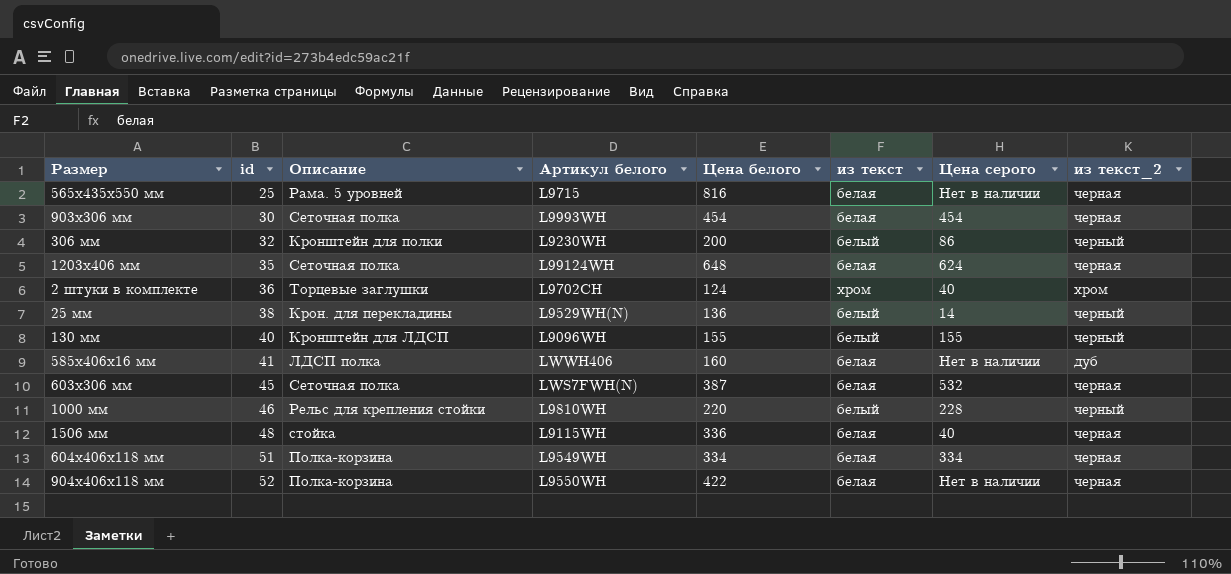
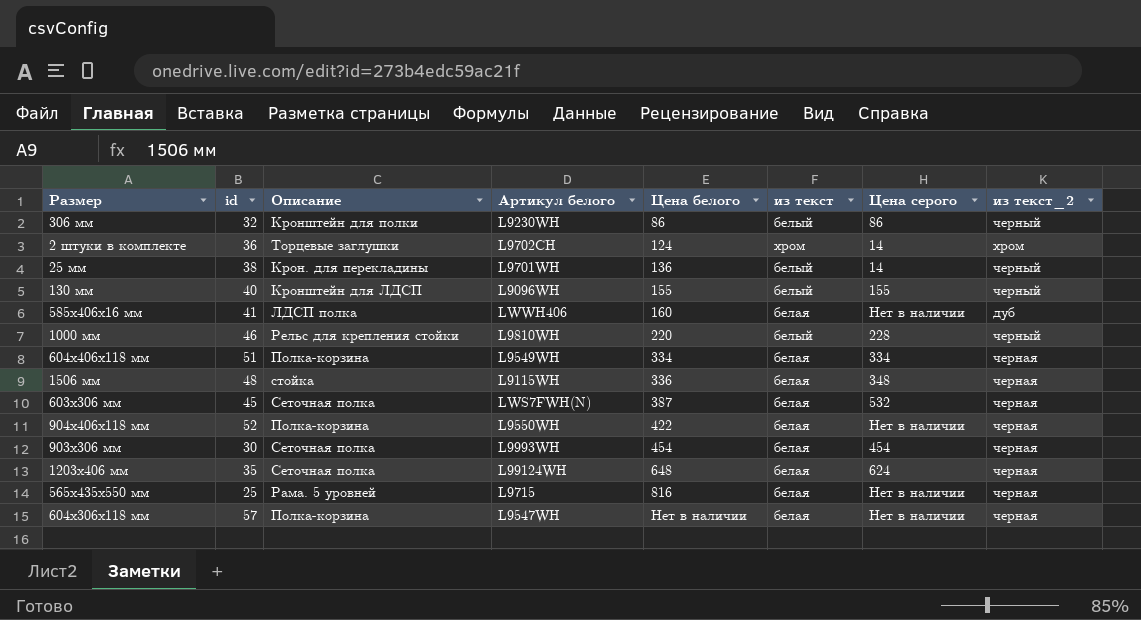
row order: id ascending -> Цена белого ascending
306 мм | Цена белого: 200 -> 86
2 штуки в комплекте | Цена серого: 40 -> 14
25 мм | Артикул белого: L9529WH(N) -> L9701WH
1506 мм | Цена серого: 40 -> 348
row 604x306x118 мм: none -> 57 | Полка-корзина | L9547WH | Нет в наличии | белая | Нет в наличии | черная

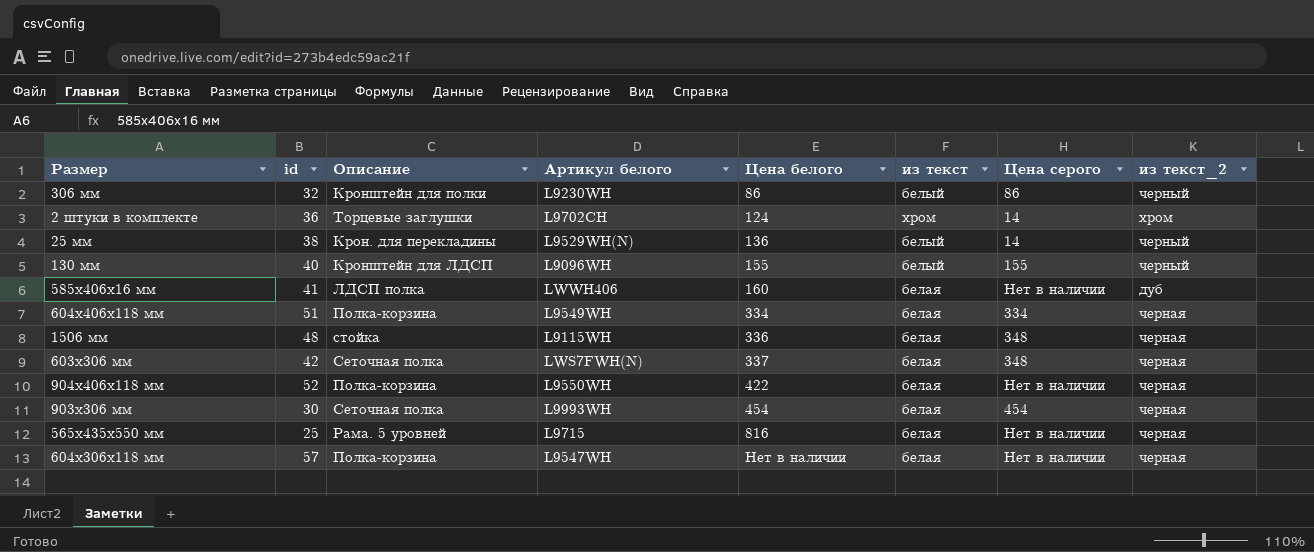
row 1000 мм: 46 | Рельс для крепления стойки | L9810WH | 220 | белый | 228 | черный -> none
row 1203x406 мм: 35 | Сеточная полка | L99124WH | 648 | белая | 624 | черная -> none
25 мм | Артикул белого: L9701WH -> L9529WH(N)
603x306 мм | id: 45 -> 42
603x306 мм | Цена белого: 387 -> 337
603x306 мм | Цена серого: 532 -> 348

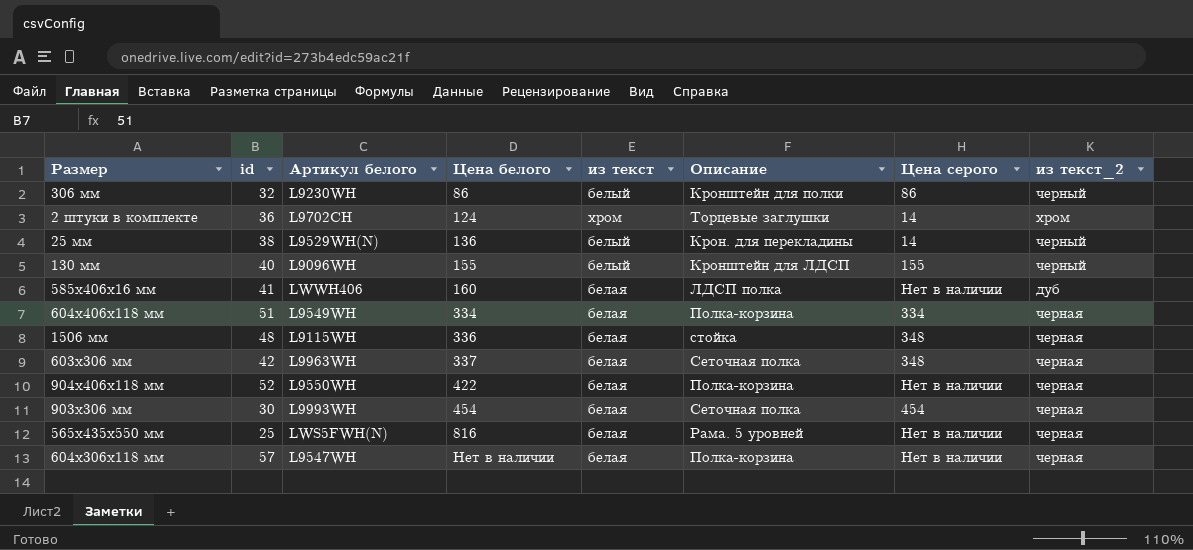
column Описание | position: 3 -> 6
603x306 мм | Артикул белого: LWS7FWH(N) -> L9963WH
565x435x550 мм | Артикул белого: L9715 -> LWS5FWH(N)

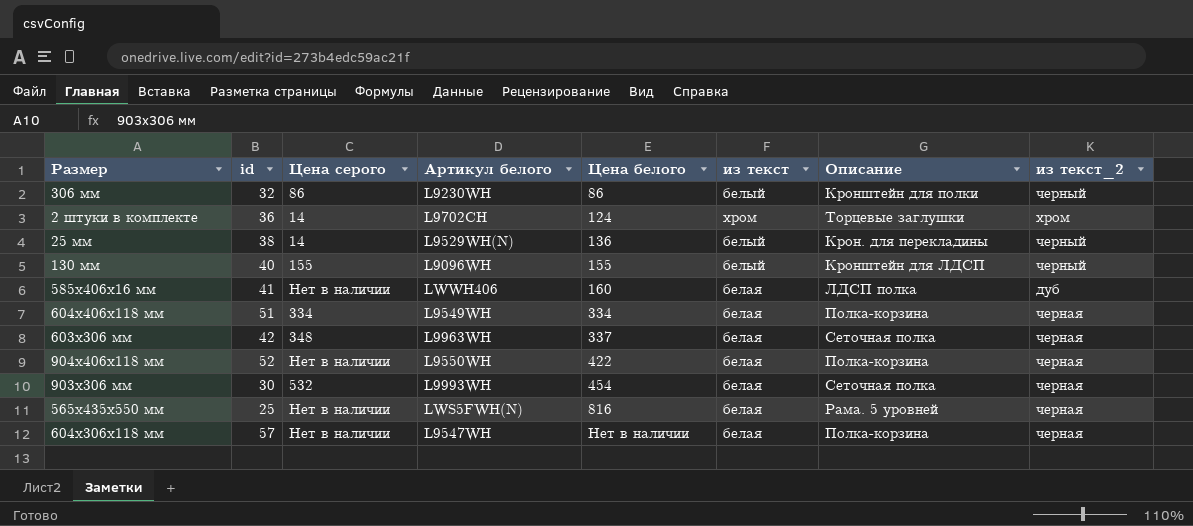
column Цена серого | position: 7 -> 3
row 1506 мм: 48 | L9115WH | 336 | белая | стойка | 348 | черная -> none
903x306 мм | Цена серого: 454 -> 532

